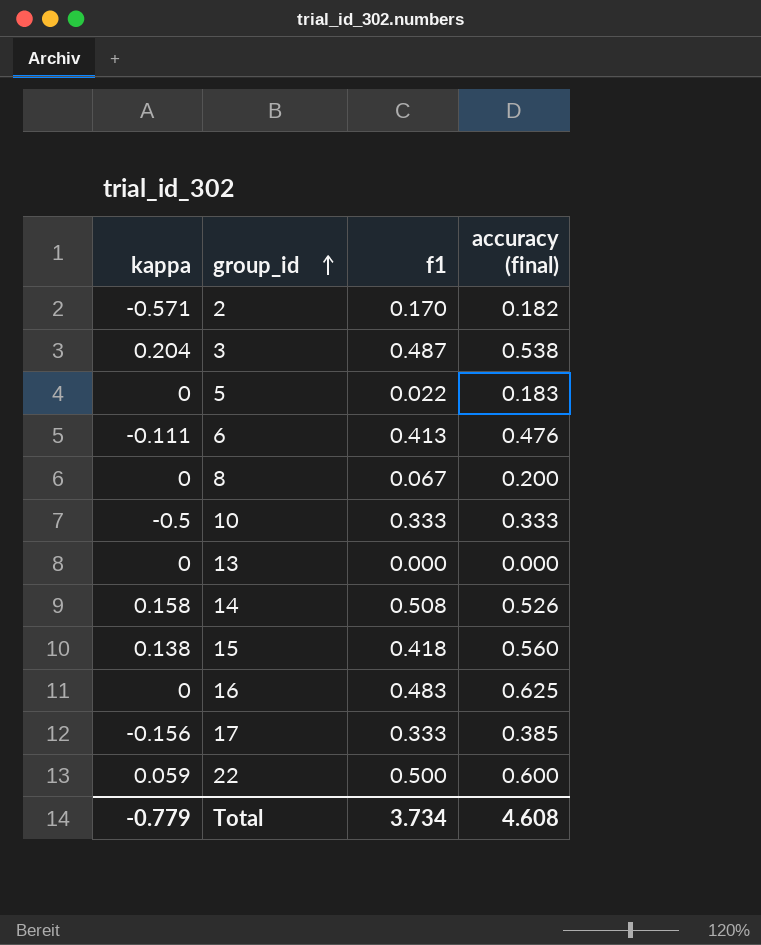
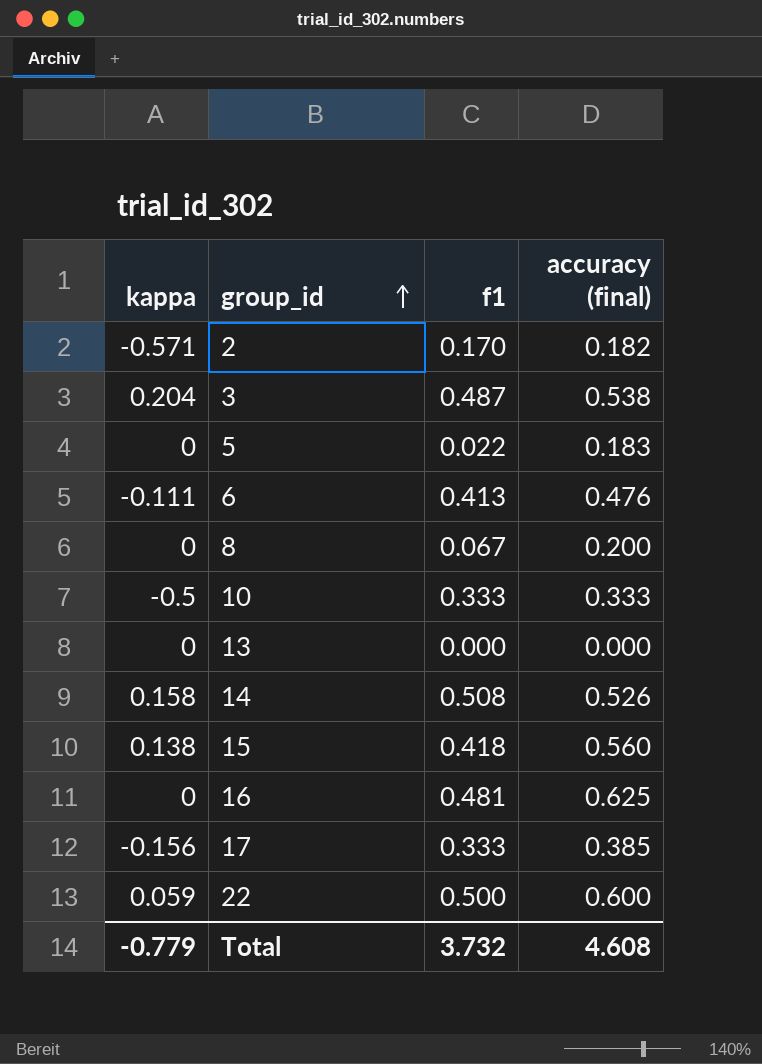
16 | f1: 0.483 -> 0.481
Total | f1: 3.734 -> 3.732

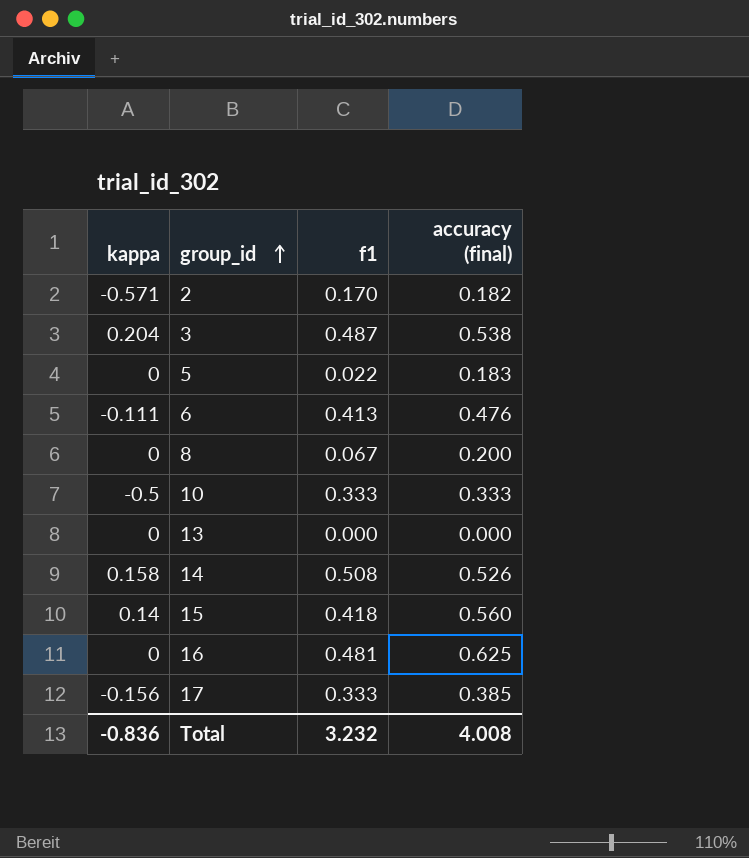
row 22: 0.059 | 0.500 | 0.600 -> none
15 | kappa: 0.138 -> 0.14
Total | kappa: -0.779 -> -0.836
Total | f1: 3.732 -> 3.232
Total | accuracy (final): 4.608 -> 4.008

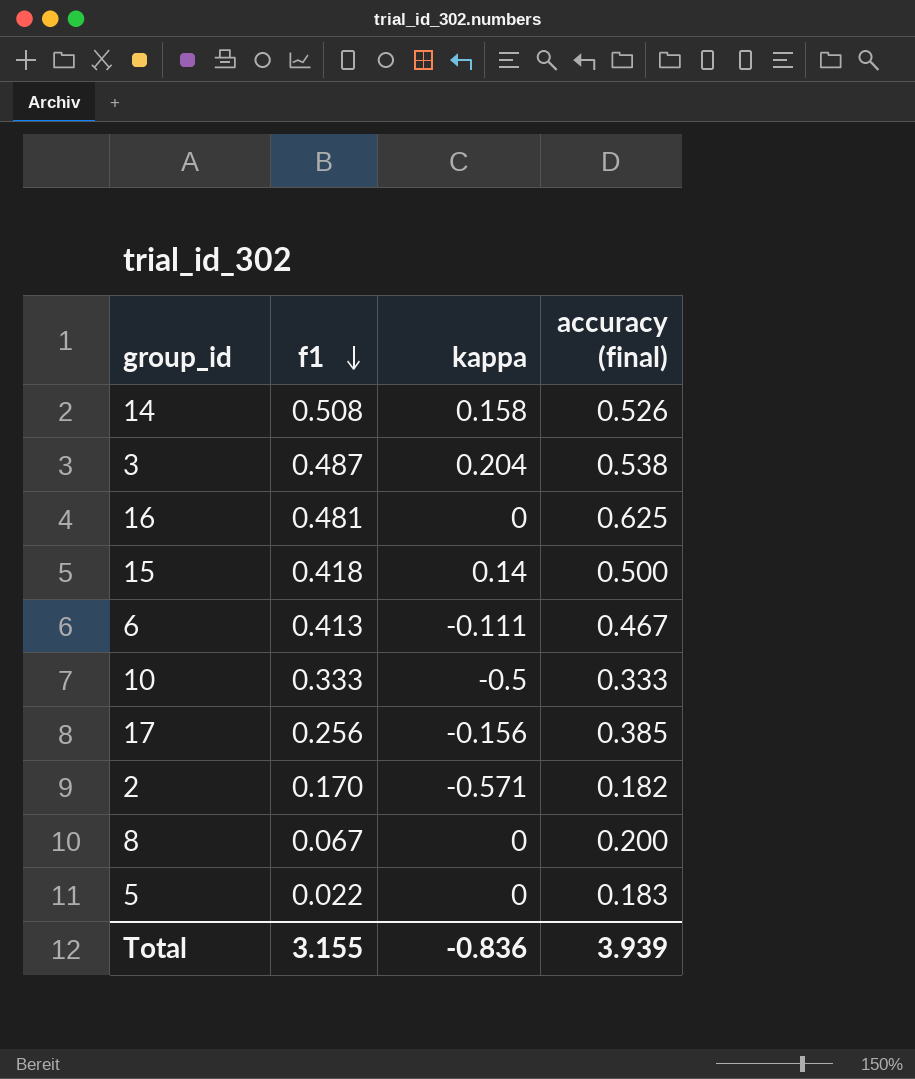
row order: group_id ascending -> f1 descending
column kappa | position: 1 -> 3
row 13: 0 | 0.000 | 0.000 -> none
15 | accuracy (final): 0.560 -> 0.500
6 | accuracy (final): 0.476 -> 0.467
17 | f1: 0.333 -> 0.256
Total | f1: 3.232 -> 3.155
Total | accuracy (final): 4.008 -> 3.939

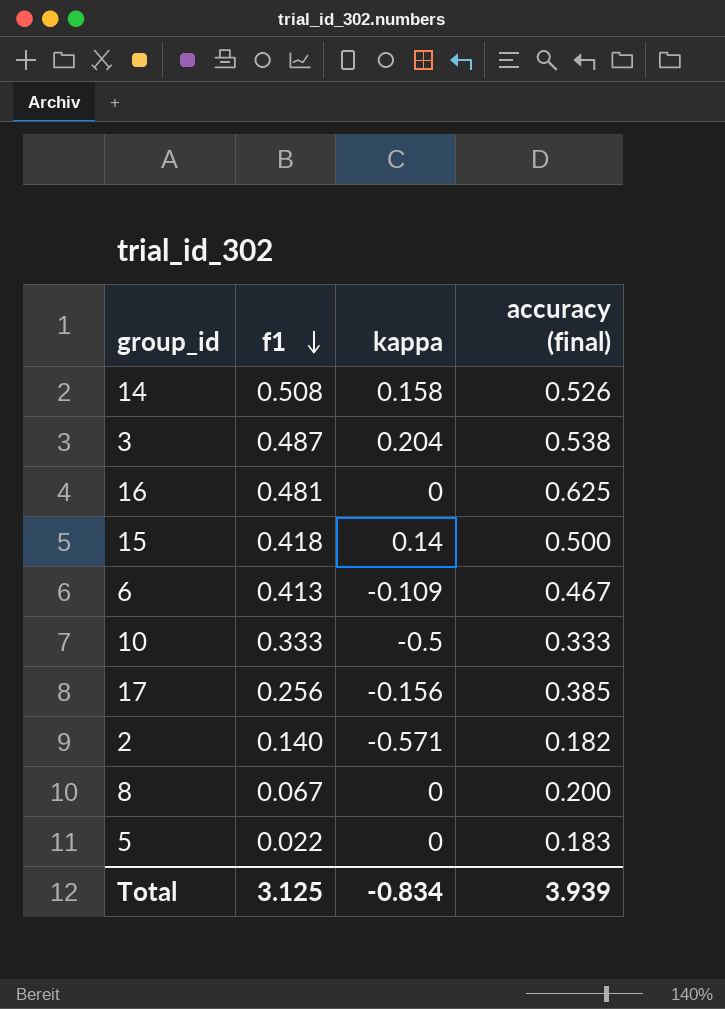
6 | kappa: -0.111 -> -0.109
2 | f1: 0.170 -> 0.140
Total | f1: 3.155 -> 3.125
Total | kappa: -0.836 -> -0.834

